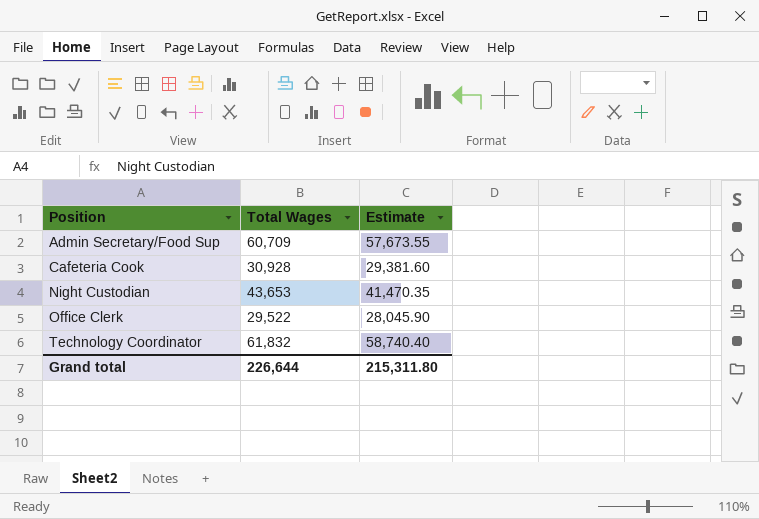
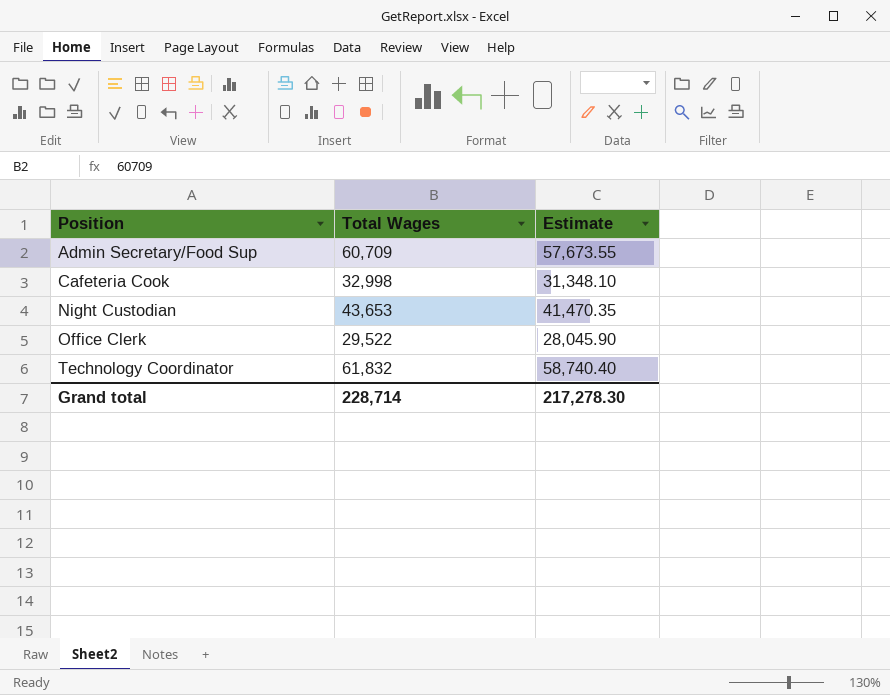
Cafeteria Cook | Total Wages: 30,928 -> 32,998
Cafeteria Cook | Estimate: 29,381.60 -> 31,348.10
Grand total | Total Wages: 226,644 -> 228,714
Grand total | Estimate: 215,311.80 -> 217,278.30

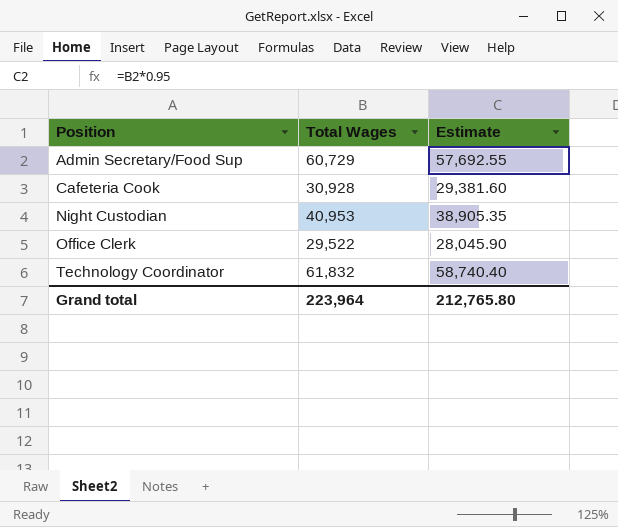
Admin Secretary/Food Sup | Total Wages: 60,709 -> 60,729
Admin Secretary/Food Sup | Estimate: 57,673.55 -> 57,692.55
Cafeteria Cook | Total Wages: 32,998 -> 30,928
Cafeteria Cook | Estimate: 31,348.10 -> 29,381.60
Night Custodian | Total Wages: 43,653 -> 40,953
Night Custodian | Estimate: 41,470.35 -> 38,905.35
Grand total | Total Wages: 228,714 -> 223,964
Grand total | Estimate: 217,278.30 -> 212,765.80

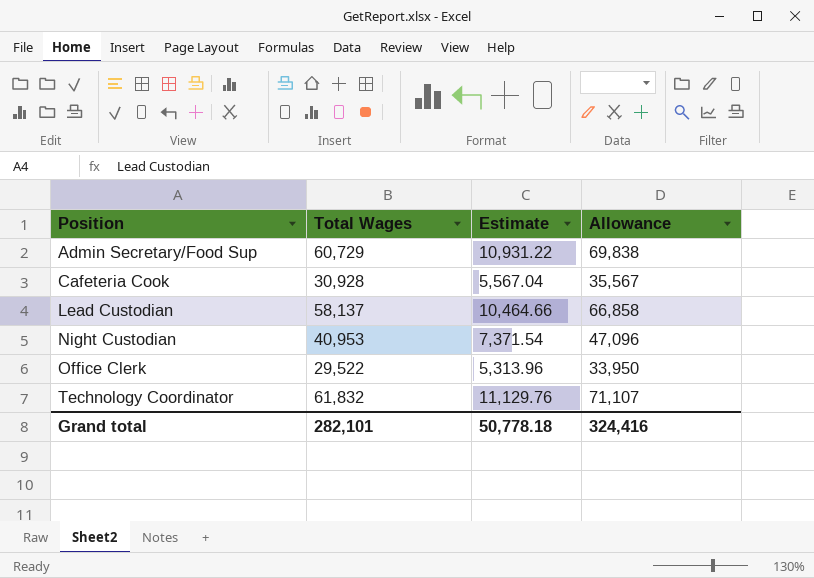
column Estimate | formula: [Total Wages] * 0.95 -> [Total Wages] * 0.18
column Allowance | formula: none -> [Total Wages] * 1.15
row Lead Custodian: none -> 58,137 | 10,464.66 | 66,858
Grand total | Total Wages: 223,964 -> 282,101
Grand total | Estimate: 212,765.80 -> 50,778.18

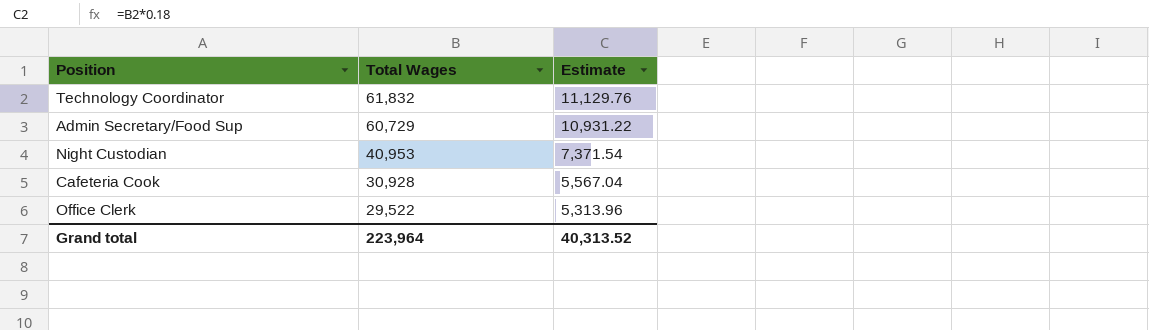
row order: Position ascending -> Total Wages descending
column Allowance | formula: [Total Wages] * 1.15 -> none
row Lead Custodian: 58,137 | 10,464.66 | 66,858 -> none
Grand total | Total Wages: 282,101 -> 223,964
Grand total | Estimate: 50,778.18 -> 40,313.52

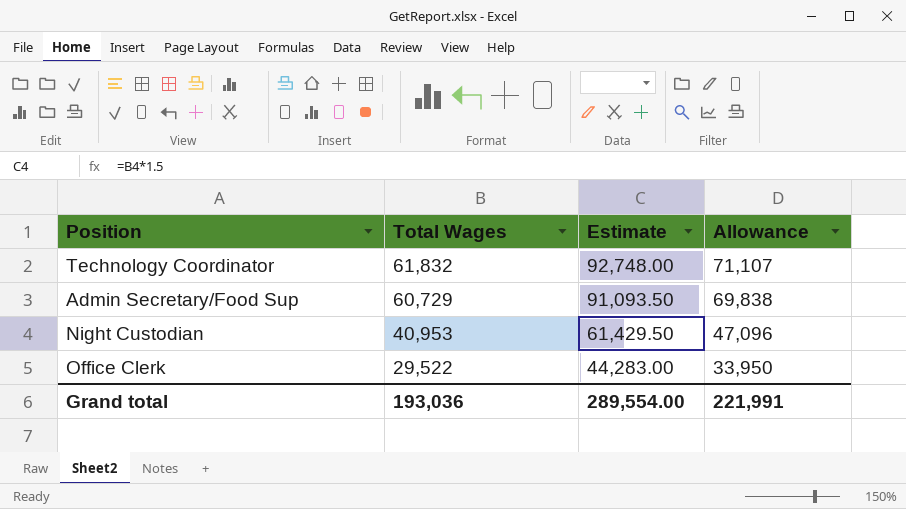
column Estimate | formula: [Total Wages] * 0.18 -> [Total Wages] * 1.5
column Allowance | formula: none -> [Total Wages] * 1.15
row Cafeteria Cook: 30,928 | 5,567.04 -> none
Grand total | Total Wages: 223,964 -> 193,036
Grand total | Estimate: 40,313.52 -> 289,554.00

